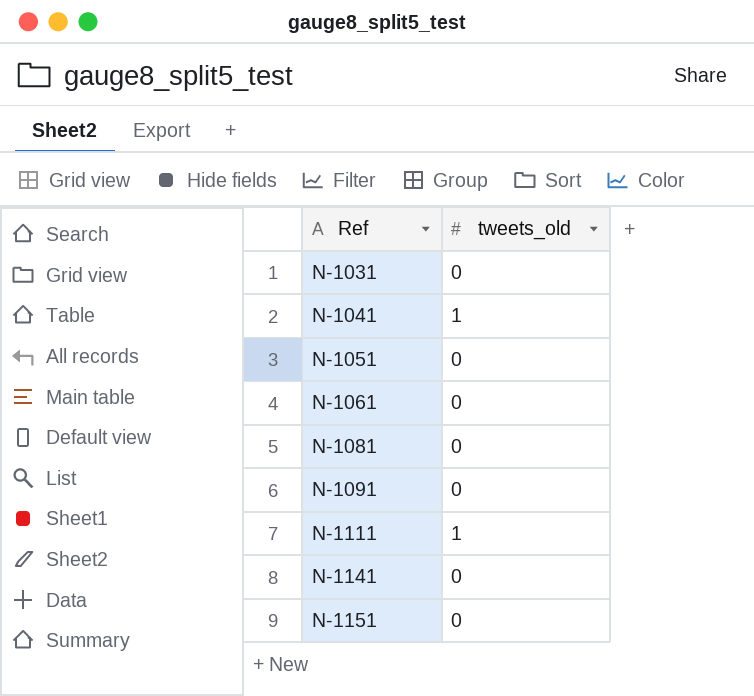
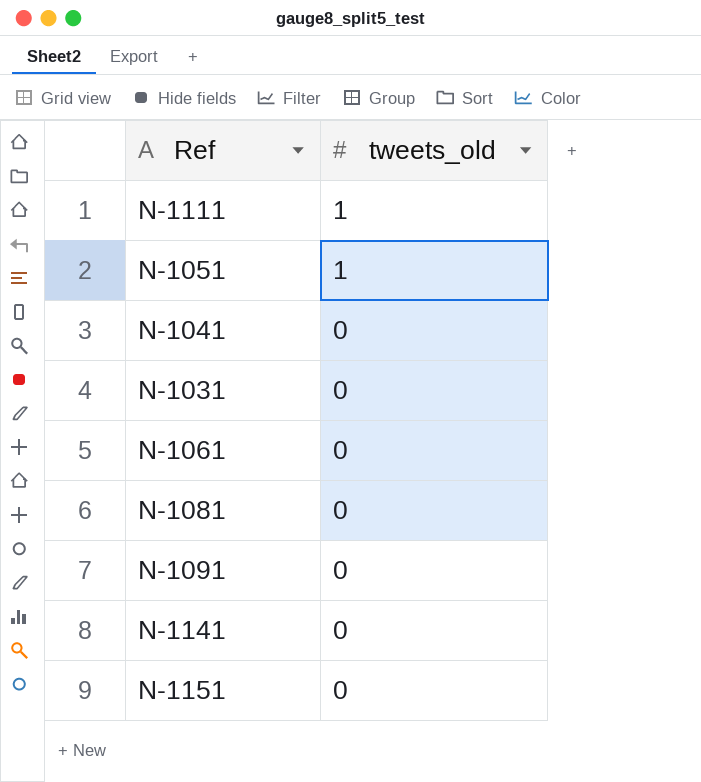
row order: Ref ascending -> tweets_old descending
N-1051 | tweets_old: 0 -> 1
N-1041 | tweets_old: 1 -> 0

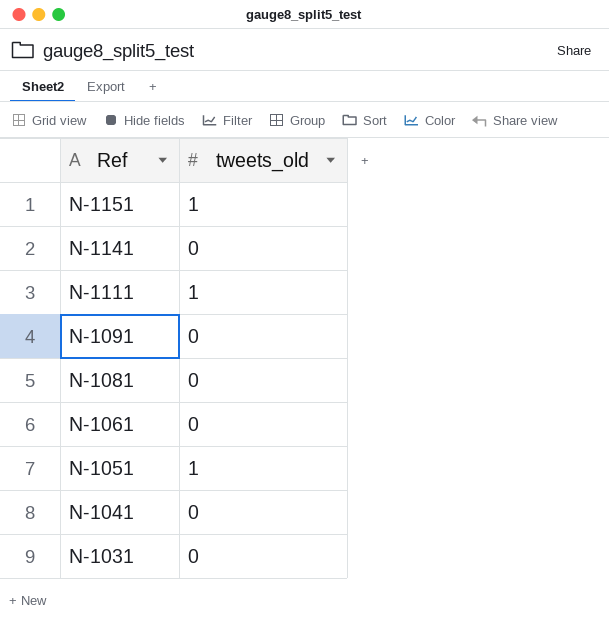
row order: tweets_old descending -> Ref descending
N-1151 | tweets_old: 0 -> 1

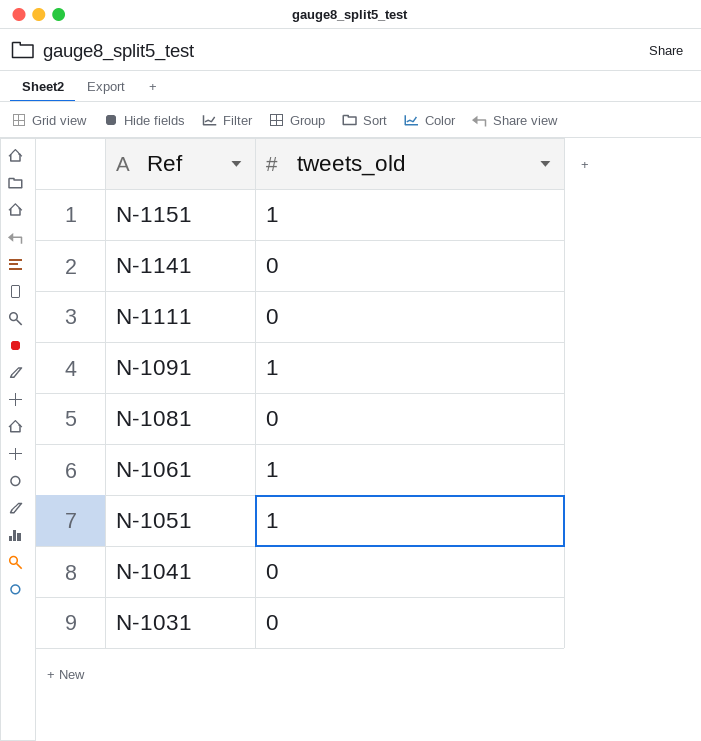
N-1111 | tweets_old: 1 -> 0
N-1091 | tweets_old: 0 -> 1
N-1061 | tweets_old: 0 -> 1

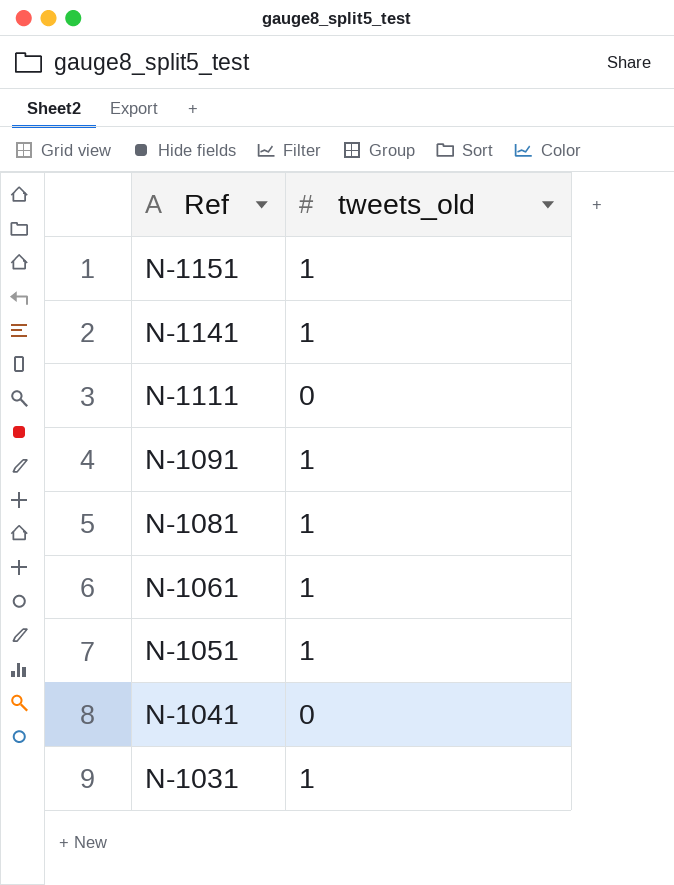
N-1141 | tweets_old: 0 -> 1
N-1081 | tweets_old: 0 -> 1
N-1031 | tweets_old: 0 -> 1

